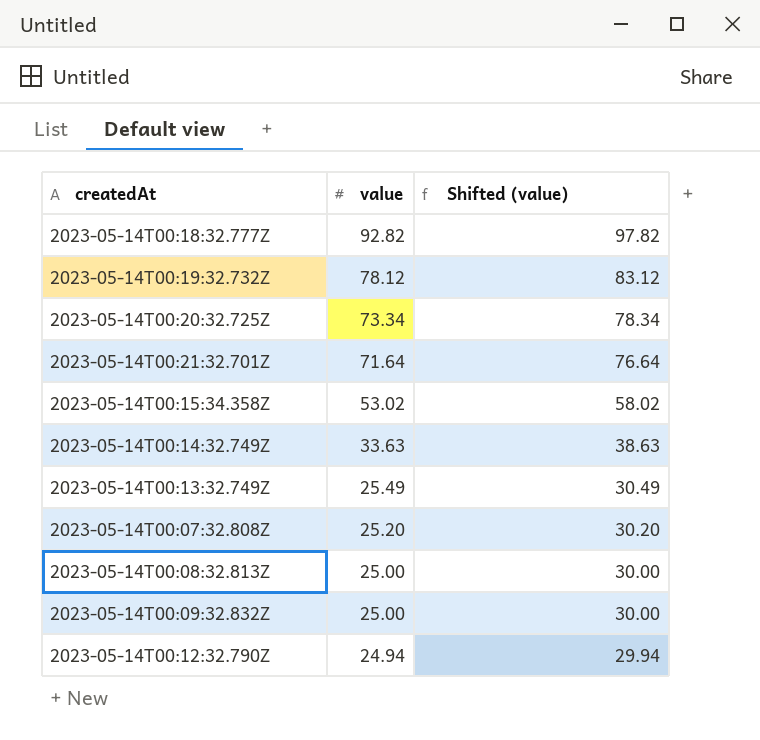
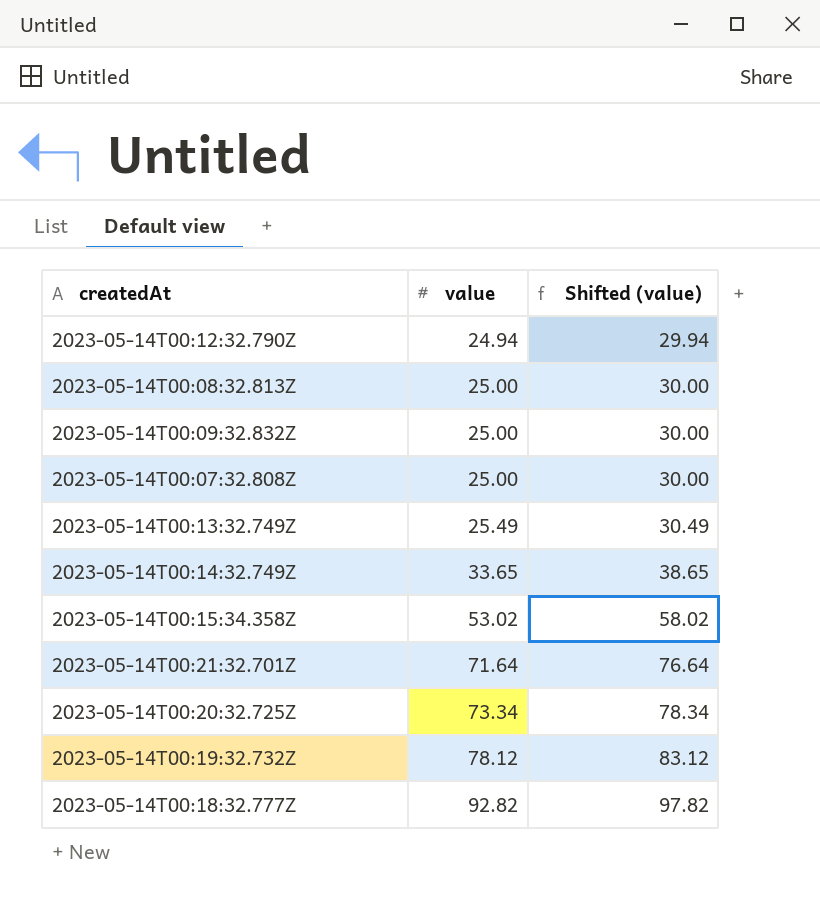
row order: value descending -> value ascending
2023-05-14T00:07:32.808Z | value: 25.20 -> 25.00
2023-05-14T00:07:32.808Z | Shifted (value): 30.20 -> 30.00
2023-05-14T00:14:32.749Z | value: 33.63 -> 33.65
2023-05-14T00:14:32.749Z | Shifted (value): 38.63 -> 38.65

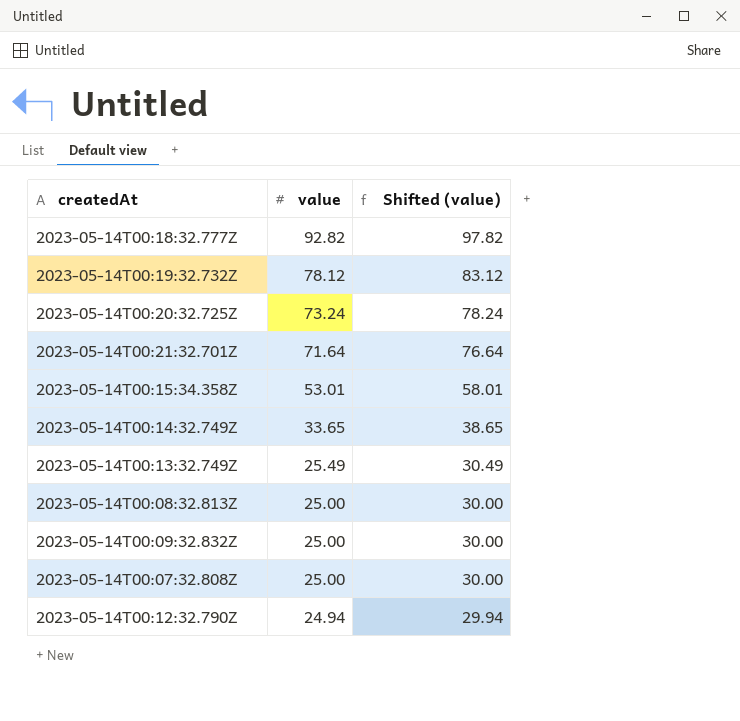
row order: value ascending -> value descending
2023-05-14T00:20:32.725Z | value: 73.34 -> 73.24
2023-05-14T00:20:32.725Z | Shifted (value): 78.34 -> 78.24
2023-05-14T00:15:34.358Z | value: 53.02 -> 53.01
2023-05-14T00:15:34.358Z | Shifted (value): 58.02 -> 58.01

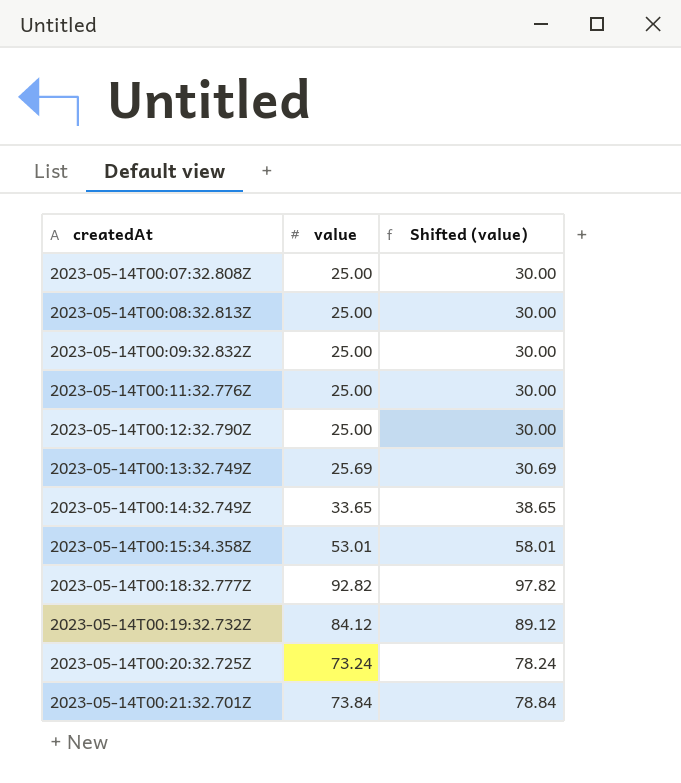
row order: value descending -> createdAt ascending
row 2023-05-14T00:11:32.776Z: none -> 25.00 | 30.00
2023-05-14T00:12:32.790Z | value: 24.94 -> 25.00
2023-05-14T00:12:32.790Z | Shifted (value): 29.94 -> 30.00
2023-05-14T00:13:32.749Z | value: 25.49 -> 25.69
2023-05-14T00:13:32.749Z | Shifted (value): 30.49 -> 30.69
2023-05-14T00:19:32.732Z | value: 78.12 -> 84.12
2023-05-14T00:19:32.732Z | Shifted (value): 83.12 -> 89.12
2023-05-14T00:21:32.701Z | value: 71.64 -> 73.84
2023-05-14T00:21:32.701Z | Shifted (value): 76.64 -> 78.84

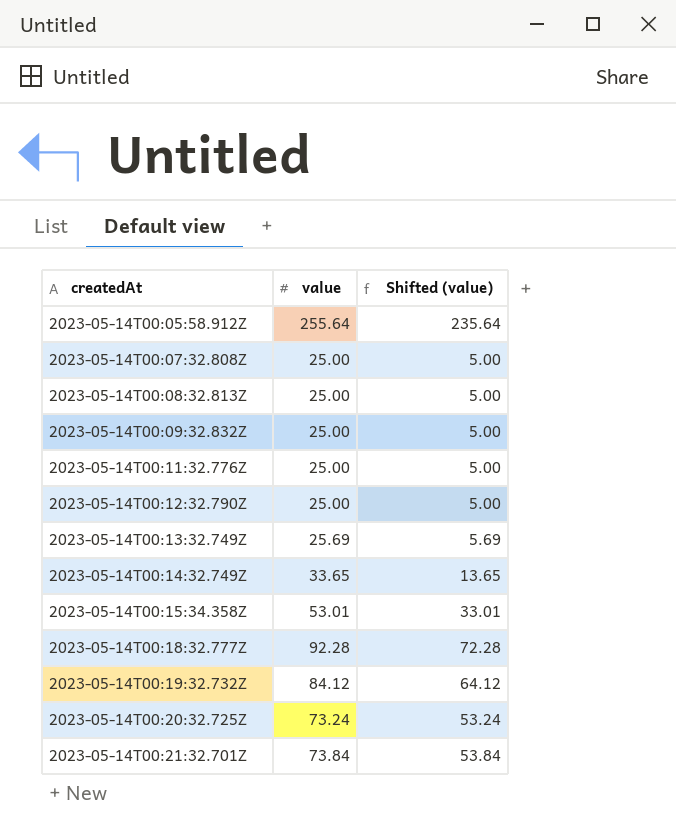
column Shifted (value) | formula: [value] + 5 -> [value] - 20
row 2023-05-14T00:05:58.912Z: none -> 255.64 | 235.64
2023-05-14T00:18:32.777Z | value: 92.82 -> 92.28

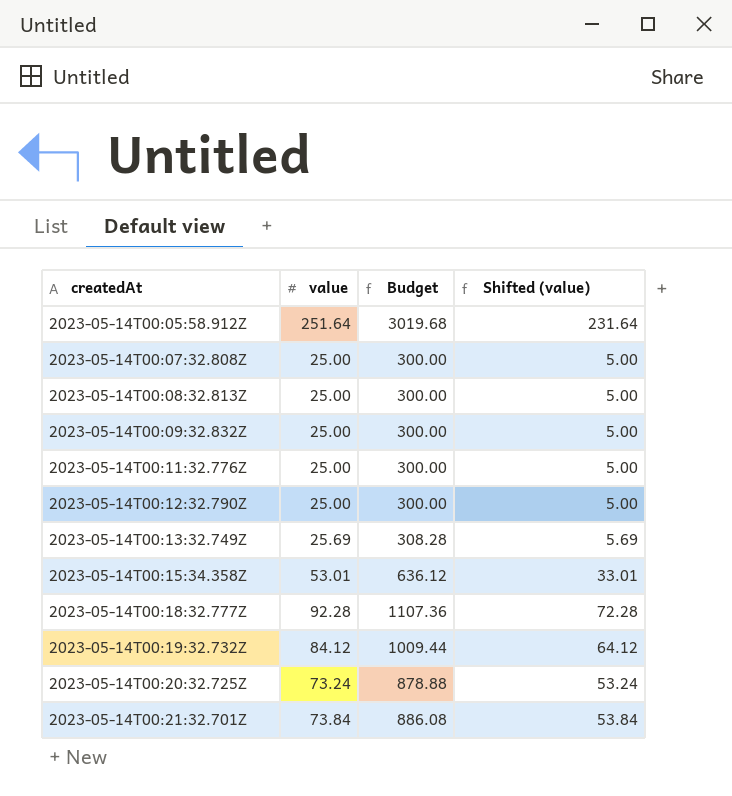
column Budget | formula: none -> [value] * 12
row 2023-05-14T00:14:32.749Z: 33.65 | 13.65 -> none
2023-05-14T00:05:58.912Z | value: 255.64 -> 251.64
2023-05-14T00:05:58.912Z | Shifted (value): 235.64 -> 231.64

